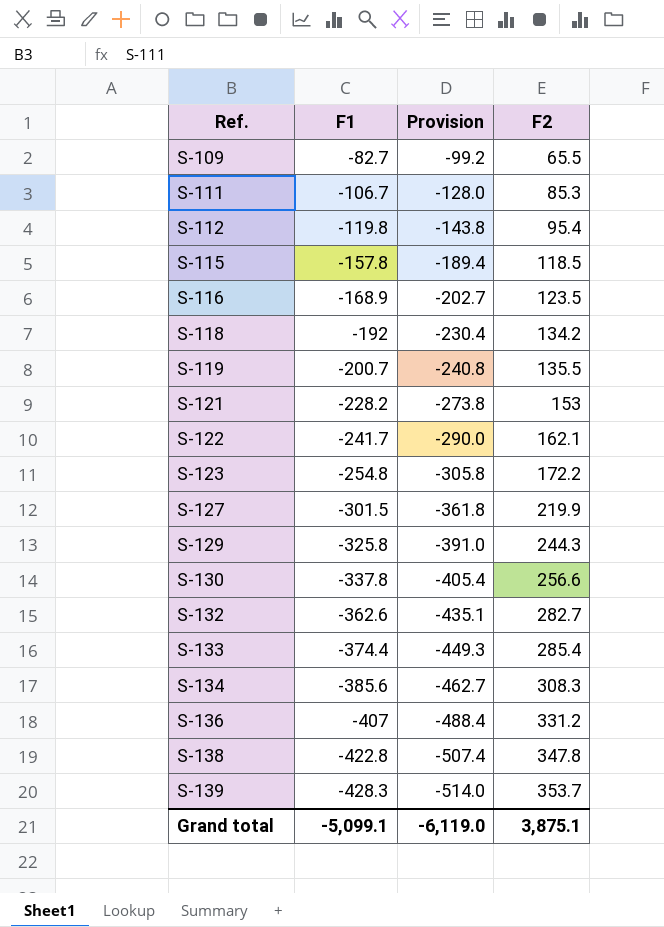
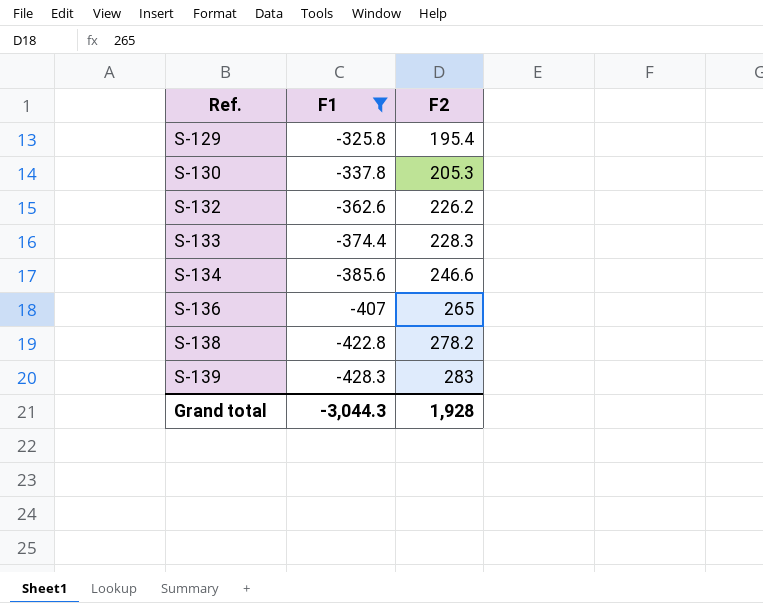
filter: none -> F1 <= -325.8
column Provision | formula: [F1] * 1.2 -> none
S-129 | F2: 244.3 -> 195.4
S-130 | F2: 256.6 -> 205.3
S-132 | F2: 282.7 -> 226.2
S-133 | F2: 285.4 -> 228.3
S-134 | F2: 308.3 -> 246.6
S-136 | F2: 331.2 -> 265
S-138 | F2: 347.8 -> 278.2
S-139 | F2: 353.7 -> 283
Grand total | F1: -5,099.1 -> -3,044.3
Grand total | F2: 3,875.1 -> 1,928

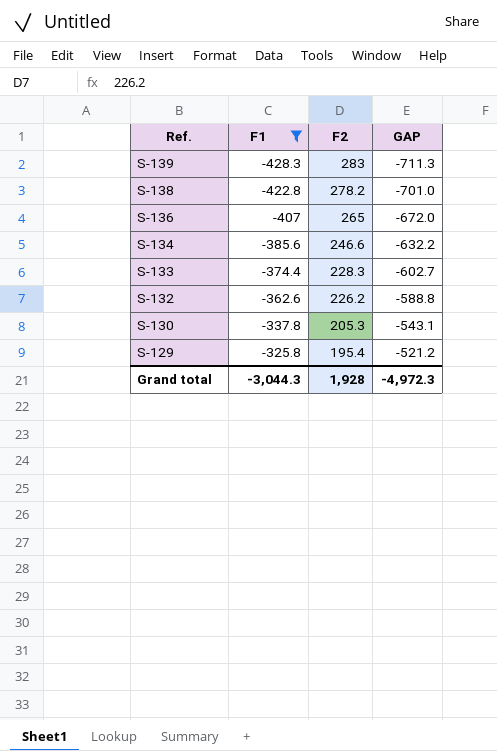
row order: Ref. ascending -> Ref. descending
column GAP | formula: none -> [F1] - [F2]

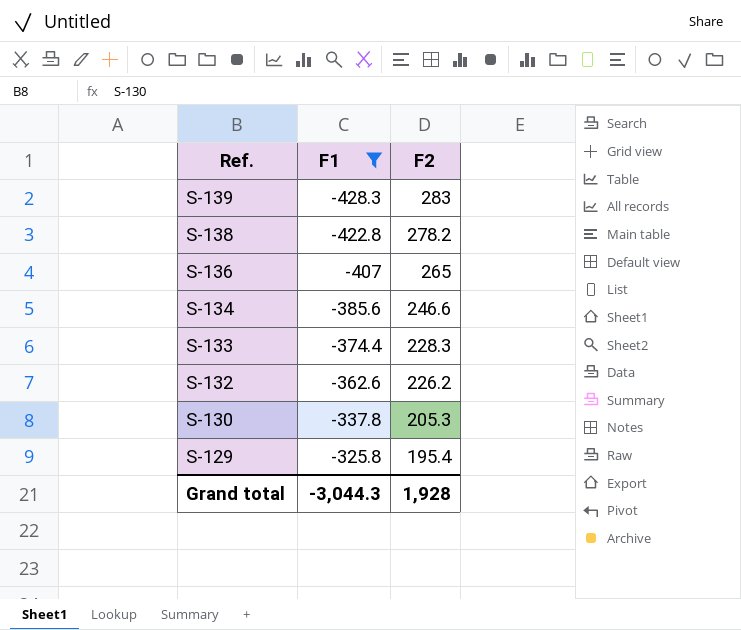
column GAP | formula: [F1] - [F2] -> none

